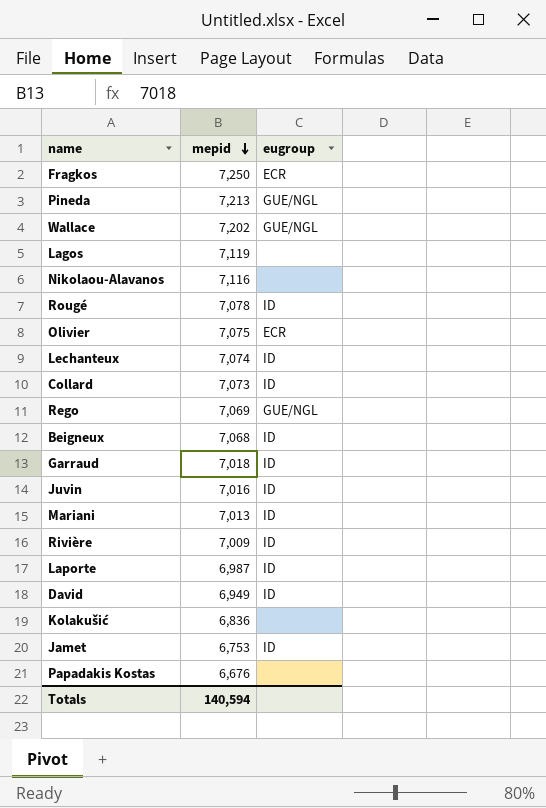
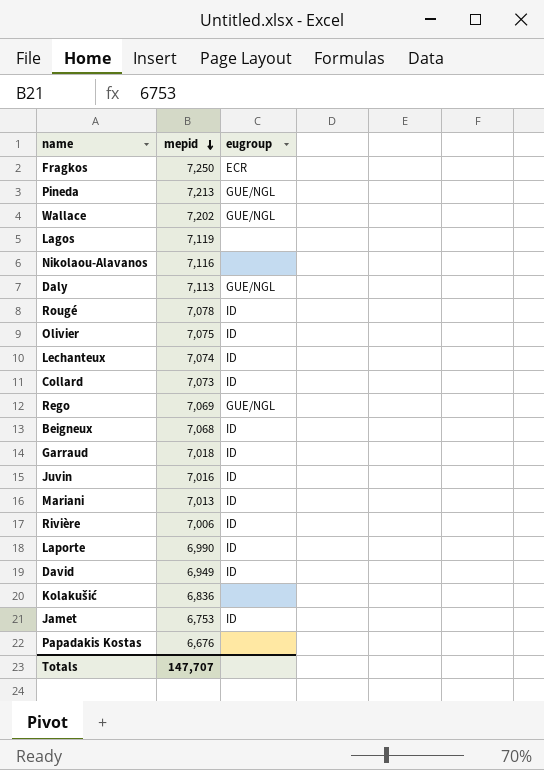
row Daly: none -> 7,113 | GUE/NGL
Olivier | eugroup: ECR -> ID
Rivière | mepid: 7,009 -> 7,006
Laporte | mepid: 6,987 -> 6,990
Totals | mepid: 140,594 -> 147,707

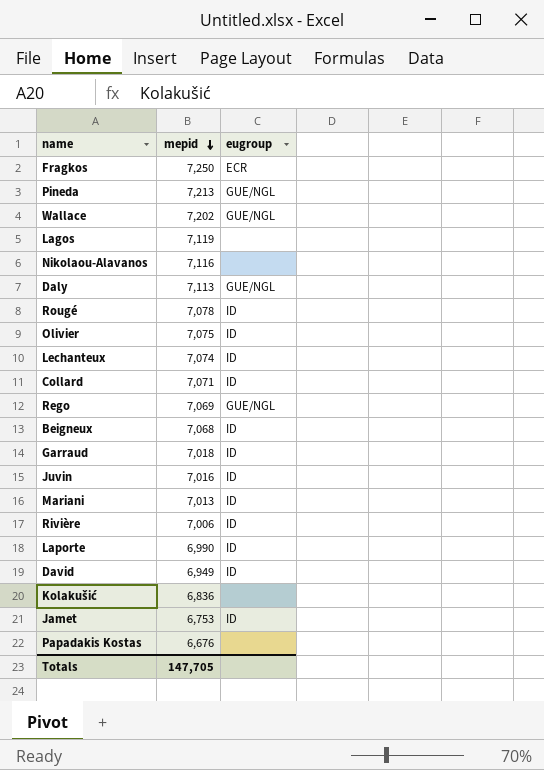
Collard | mepid: 7,073 -> 7,071
Totals | mepid: 147,707 -> 147,705

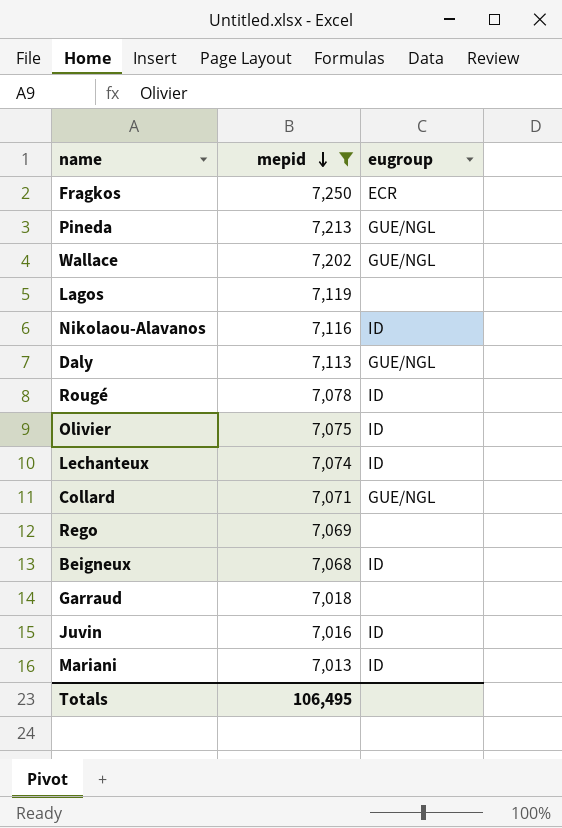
filter: none -> mepid >= 7,013
Nikolaou-Alavanos | eugroup: none -> ID
Collard | eugroup: ID -> GUE/NGL
Rego | eugroup: GUE/NGL -> none
Garraud | eugroup: ID -> none
Totals | mepid: 147,705 -> 106,495

